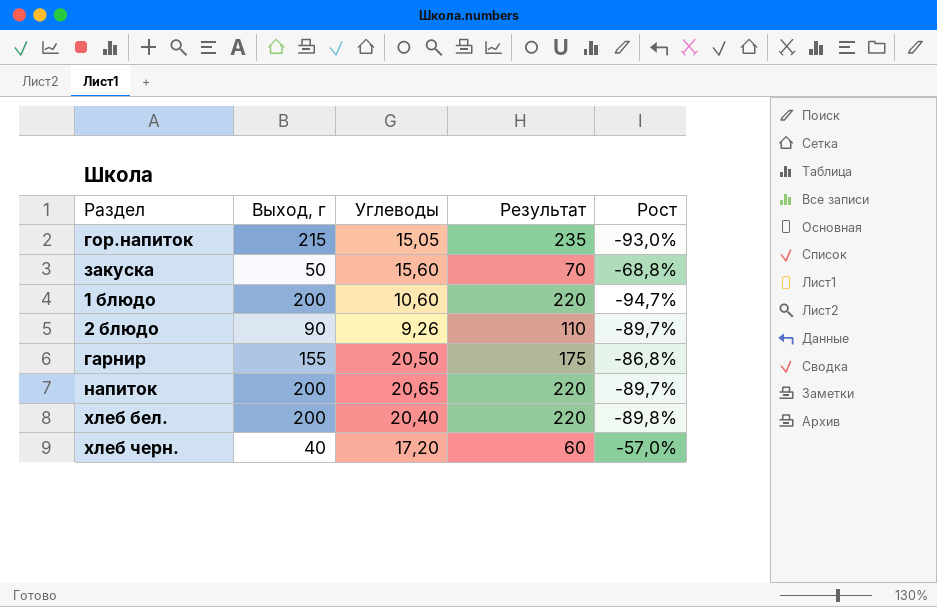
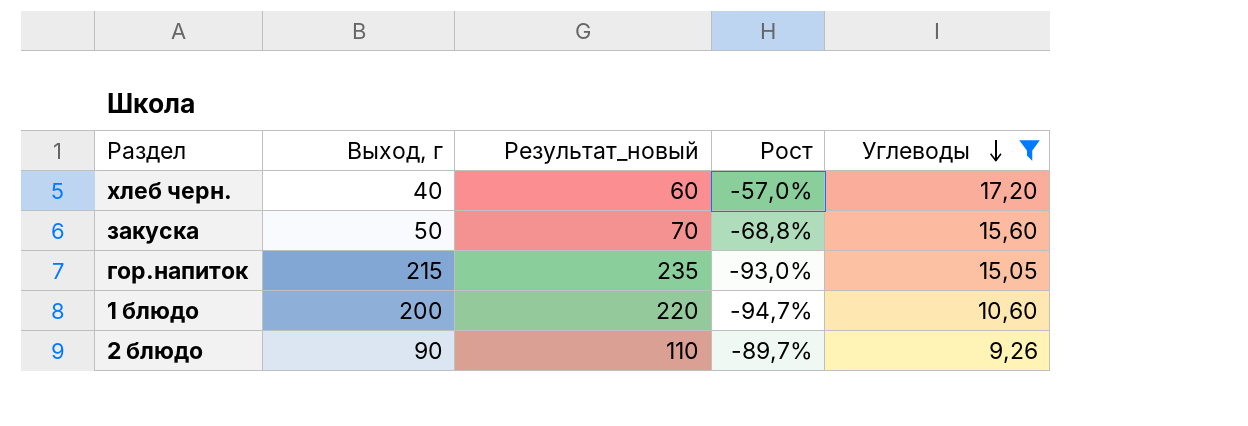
filter: none -> Углеводы <= 17,20
row order: none -> Углеводы descending
column name: Результат -> Результат_новый
column Углеводы | position: 3 -> 5

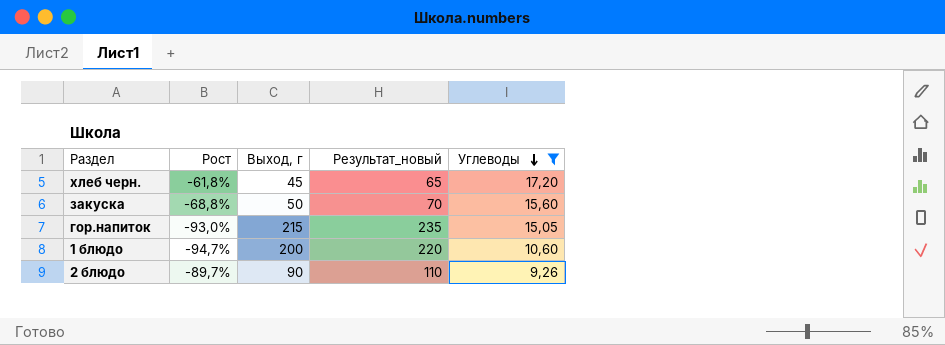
column Рост | position: 4 -> 2
хлеб черн. | Рост: -57,0% -> -61,8%
хлеб черн. | Выход, г: 40 -> 45
хлеб черн. | Результат_новый: 60 -> 65

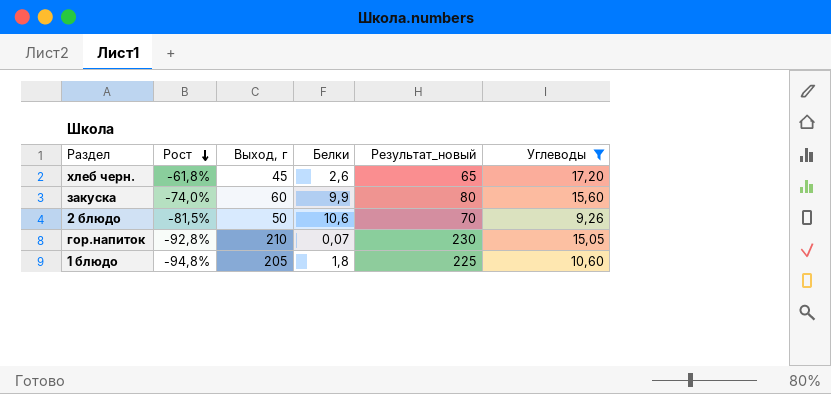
row order: Углеводы descending -> Рост descending
column Белки | position: none -> 4
закуска | Рост: -68,8% -> -74,0%
закуска | Выход, г: 50 -> 60
закуска | Результат_новый: 70 -> 80
2 блюдо | Рост: -89,7% -> -81,5%
2 блюдо | Выход, г: 90 -> 50
2 блюдо | Результат_новый: 110 -> 70
гор.напиток | Рост: -93,0% -> -92,8%
гор.напиток | Выход, г: 215 -> 210
гор.напиток | Результат_новый: 235 -> 230
1 блюдо | Рост: -94,7% -> -94,8%
1 блюдо | Выход, г: 200 -> 205
1 блюдо | Результат_новый: 220 -> 225

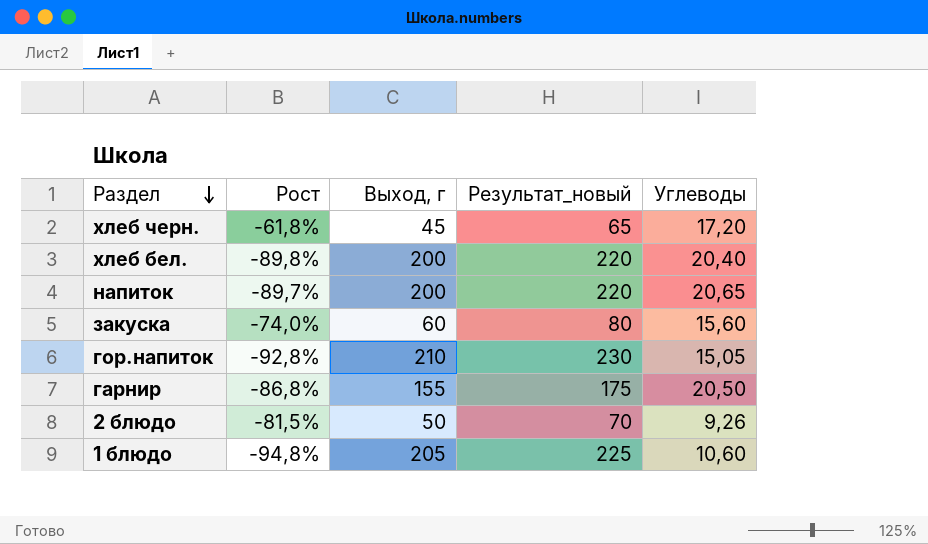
filter: Углеводы <= 17,20 -> none
row order: Рост descending -> Раздел descending
column Белки | position: 4 -> none

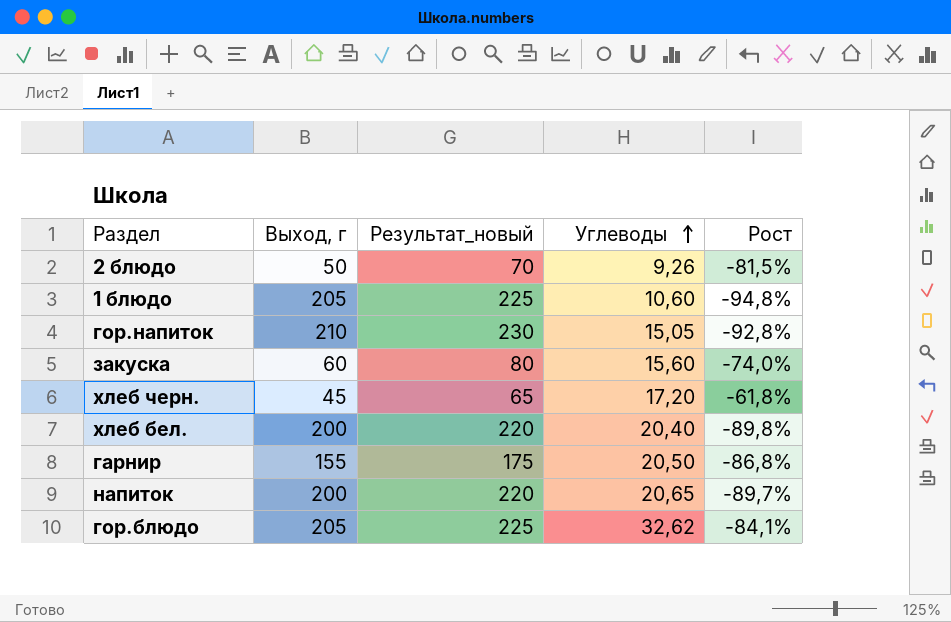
row order: Раздел descending -> Углеводы ascending
column Рост | position: 2 -> 5
row гор.блюдо: none -> 205 | 225 | 32,62 | -84,1%

